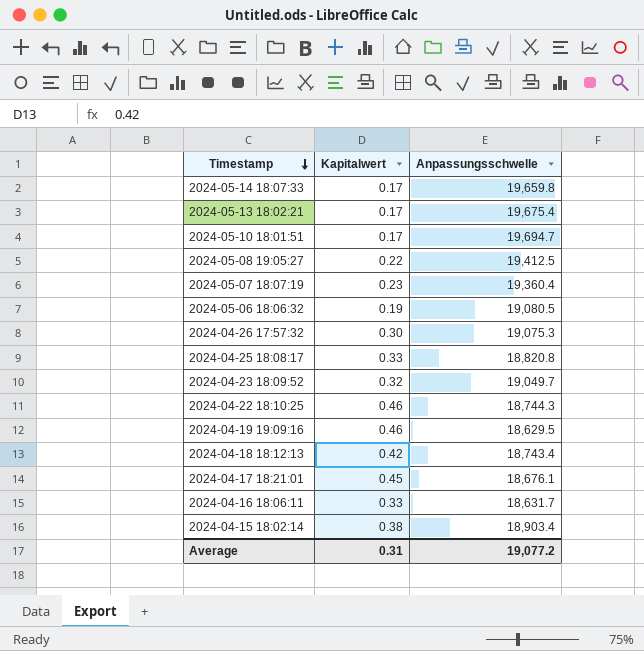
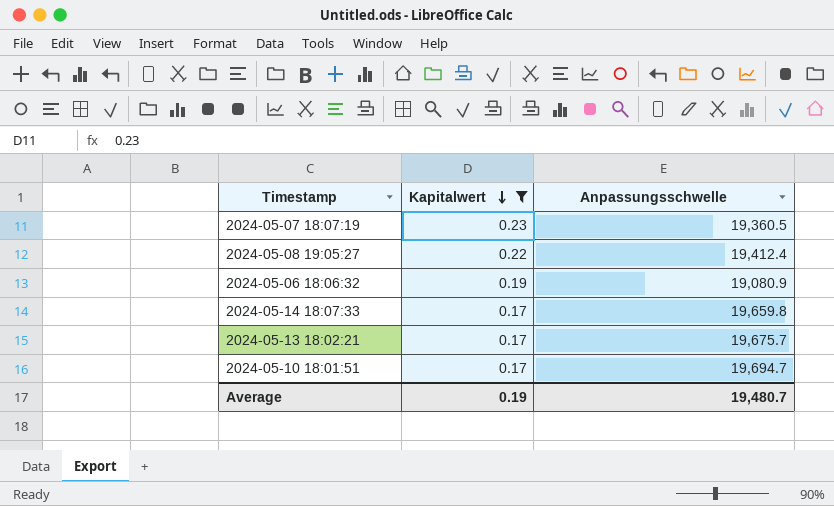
filter: none -> Kapitalwert <= 0.23
row order: Timestamp descending -> Kapitalwert descending
2024-05-07 18:07:19 | Anpassungsschwelle: 19,360.4 -> 19,360.5
2024-05-08 19:05:27 | Anpassungsschwelle: 19,412.5 -> 19,412.4
2024-05-06 18:06:32 | Anpassungsschwelle: 19,080.5 -> 19,080.9
2024-05-13 18:02:21 | Anpassungsschwelle: 19,675.4 -> 19,675.7
Average | Kapitalwert: 0.31 -> 0.19
Average | Anpassungsschwelle: 19,077.2 -> 19,480.7

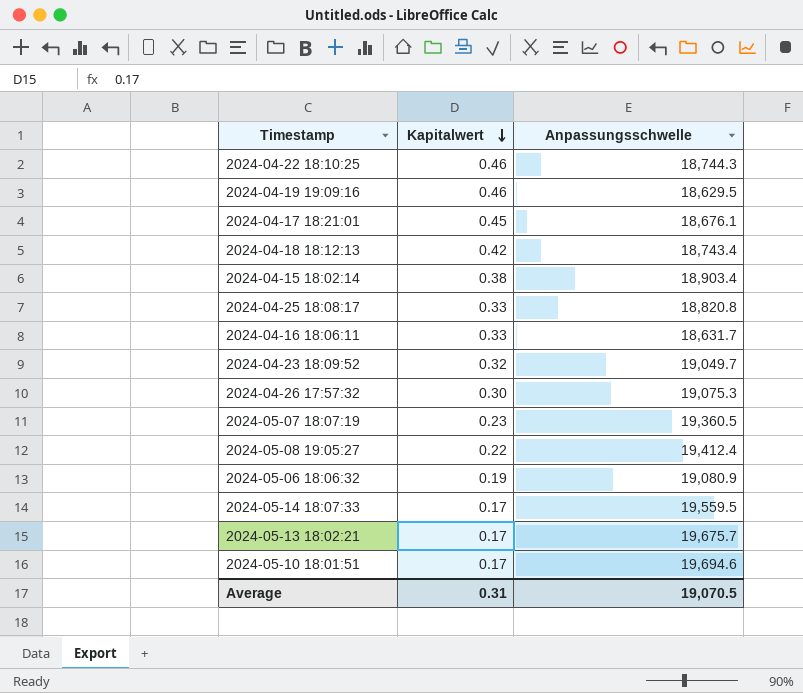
filter: Kapitalwert <= 0.23 -> none
2024-05-14 18:07:33 | Anpassungsschwelle: 19,659.8 -> 19,559.5
2024-05-10 18:01:51 | Anpassungsschwelle: 19,694.7 -> 19,694.6
Average | Kapitalwert: 0.19 -> 0.31
Average | Anpassungsschwelle: 19,480.7 -> 19,070.5

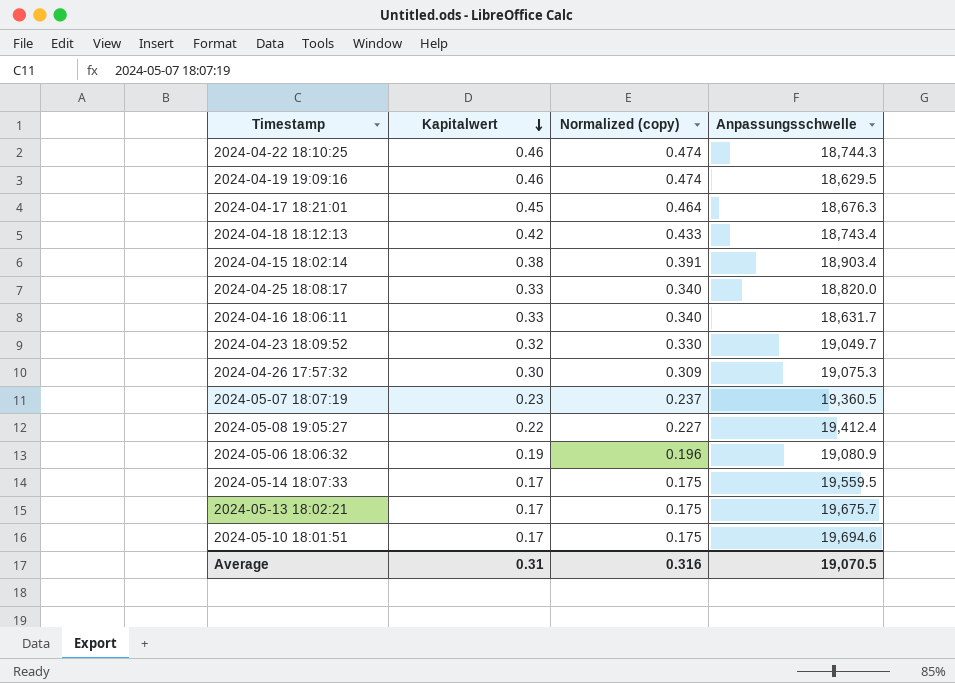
column Normalized (copy) | formula: none -> [Kapitalwert] * 1.03
2024-04-17 18:21:01 | Anpassungsschwelle: 18,676.1 -> 18,676.3
2024-04-25 18:08:17 | Anpassungsschwelle: 18,820.8 -> 18,820.0

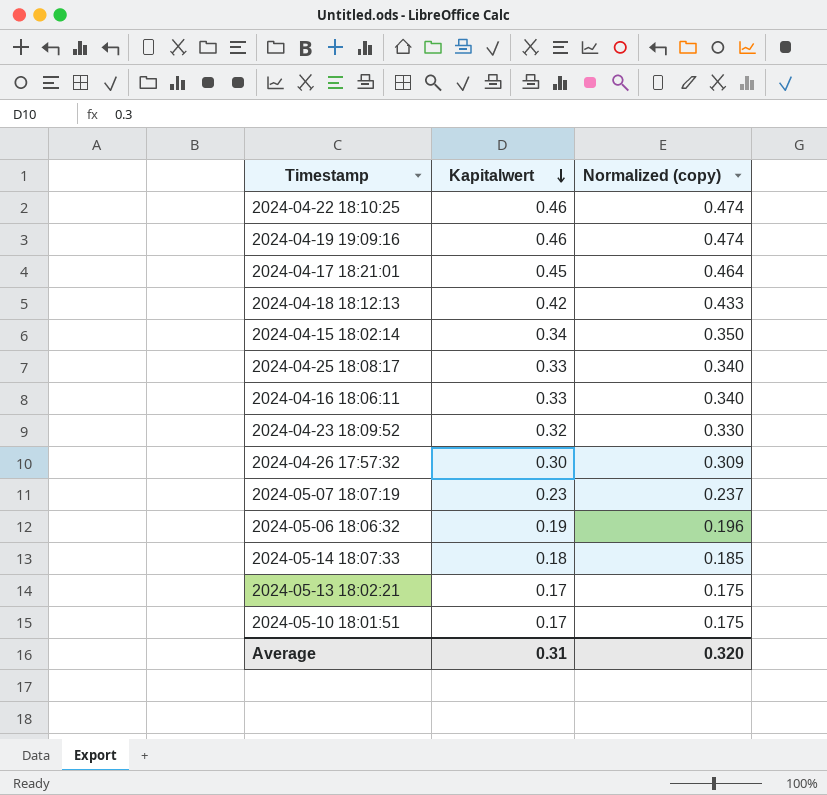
column Anpassungsschwelle | position: 4 -> none
row 2024-05-08 19:05:27: 0.22 | 0.227 | 19,412.4 -> none
2024-04-15 18:02:14 | Kapitalwert: 0.38 -> 0.34
2024-04-15 18:02:14 | Normalized (copy): 0.391 -> 0.350
2024-05-14 18:07:33 | Kapitalwert: 0.17 -> 0.18
2024-05-14 18:07:33 | Normalized (copy): 0.175 -> 0.185
Average | Normalized (copy): 0.316 -> 0.320

